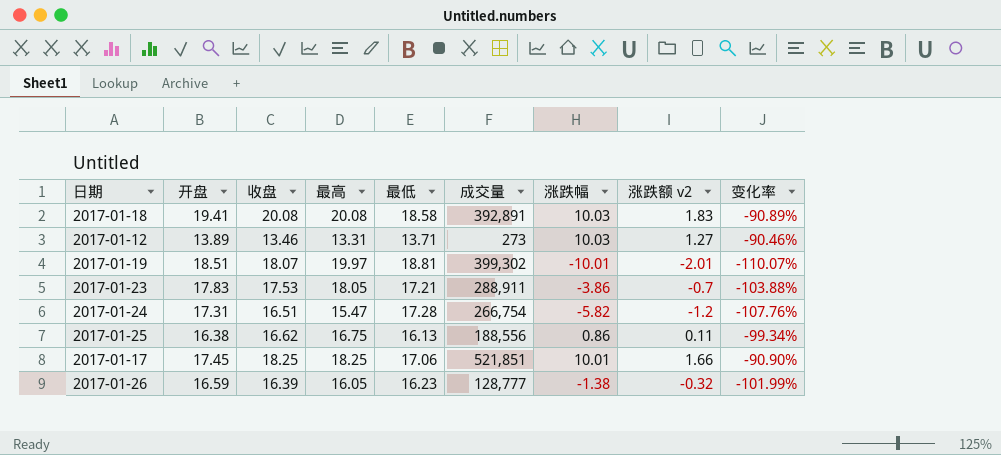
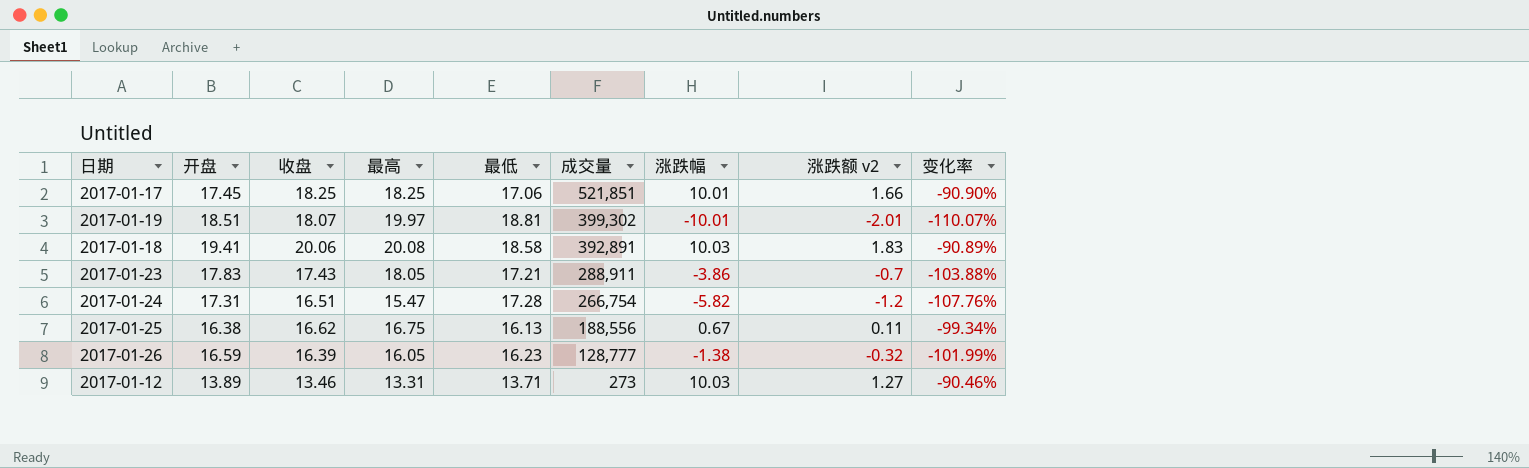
row order: none -> 成交量 descending
2017-01-18 | 收盘: 20.08 -> 20.06
2017-01-23 | 收盘: 17.53 -> 17.43
2017-01-25 | 涨跌幅: 0.86 -> 0.67

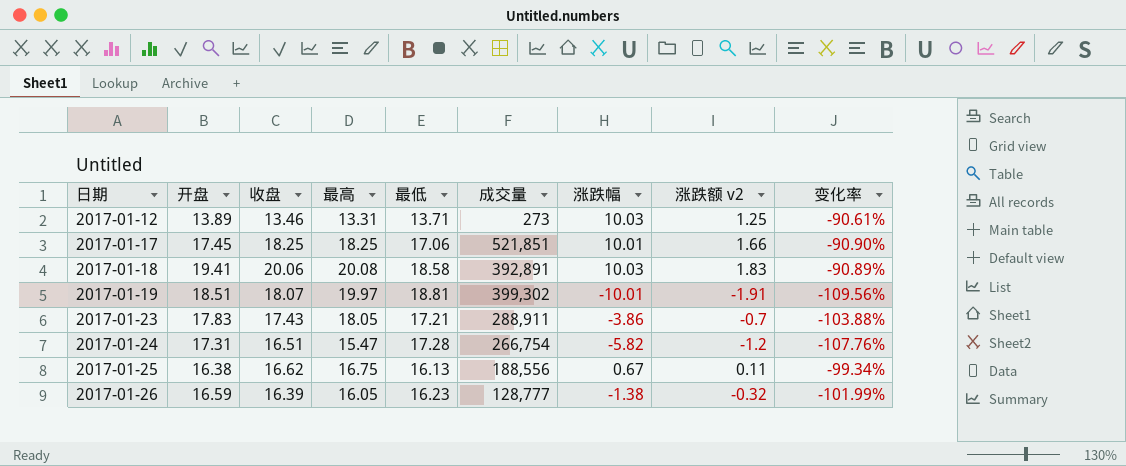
row order: 成交量 descending -> 日期 ascending
2017-01-12 | 涨跌额 v2: 1.27 -> 1.25
2017-01-12 | 变化率: -90.46% -> -90.61%
2017-01-19 | 涨跌额 v2: -2.01 -> -1.91
2017-01-19 | 变化率: -110.07% -> -109.56%

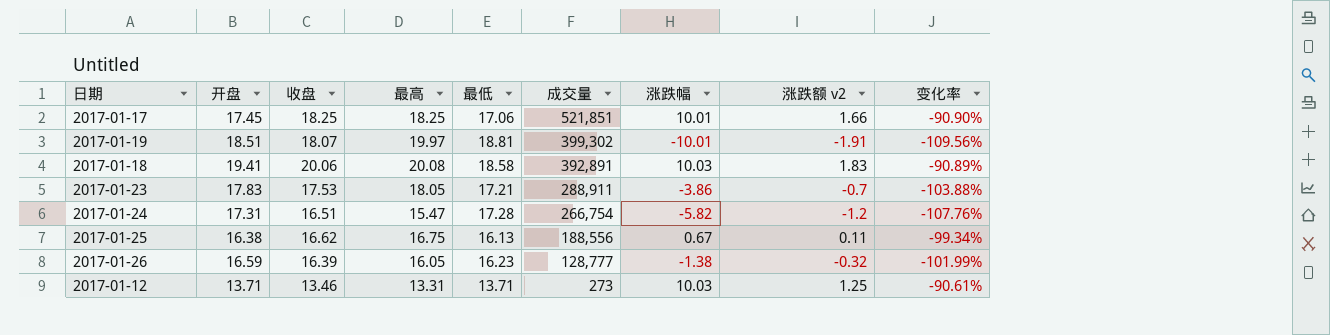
row order: 日期 ascending -> 成交量 descending
2017-01-23 | 收盘: 17.43 -> 17.53
2017-01-12 | 开盘: 13.89 -> 13.71

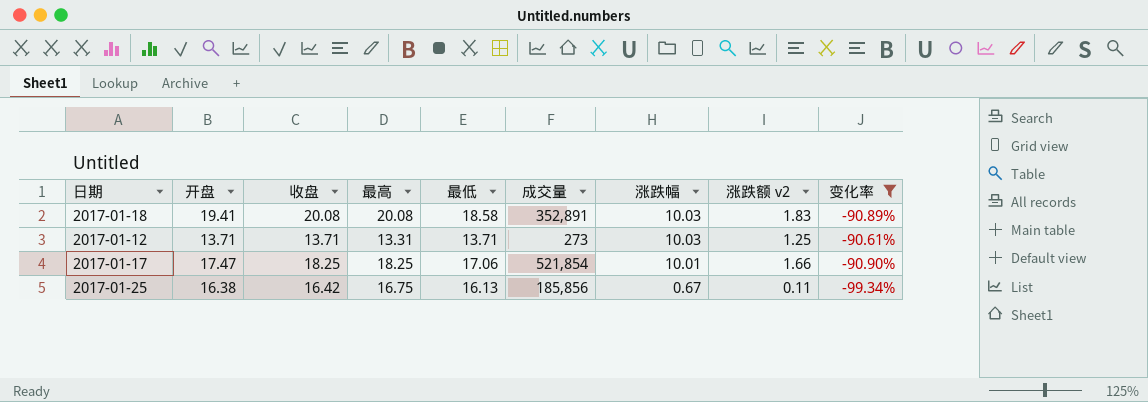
filter: none -> 变化率 >= -99.34%
row order: 成交量 descending -> 涨跌幅 descending
2017-01-18 | 收盘: 20.06 -> 20.08
2017-01-18 | 成交量: 392,891 -> 352,891
2017-01-12 | 收盘: 13.46 -> 13.71
2017-01-17 | 开盘: 17.45 -> 17.47
2017-01-17 | 成交量: 521,851 -> 521,854
2017-01-25 | 收盘: 16.62 -> 16.42
2017-01-25 | 成交量: 188,556 -> 185,856

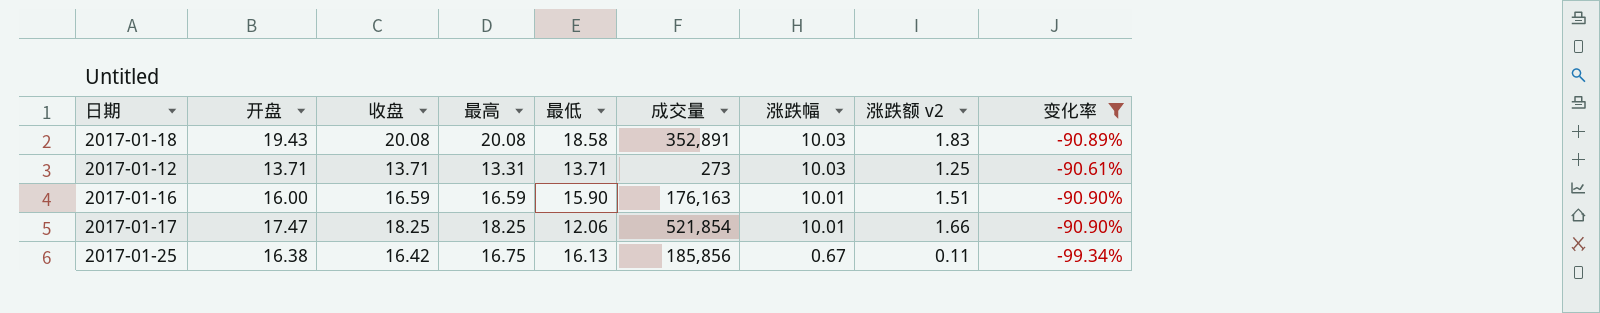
2017-01-18 | 开盘: 19.41 -> 19.43
row 2017-01-16: none -> 16.00 | 16.59 | 16.59 | 15.90 | 176,163 | 10.01 | 1.51 | -90.90%
2017-01-17 | 最低: 17.06 -> 12.06

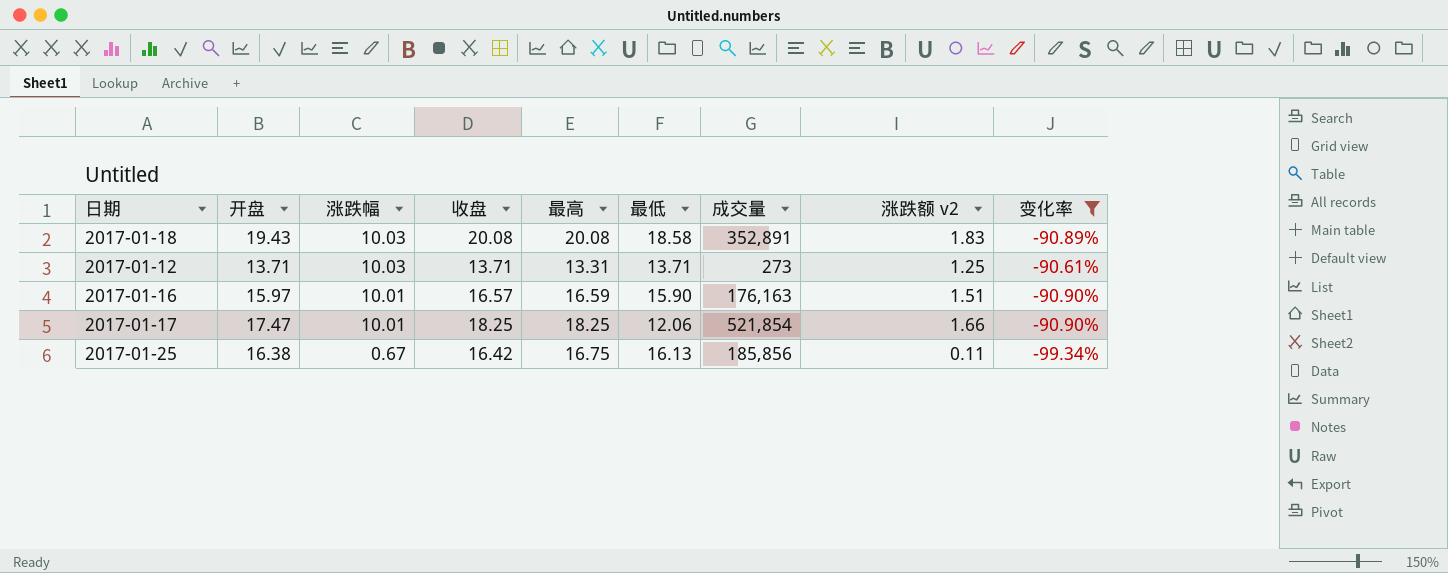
column 涨跌幅 | position: 7 -> 3
2017-01-16 | 开盘: 16.00 -> 15.97
2017-01-16 | 收盘: 16.59 -> 16.57

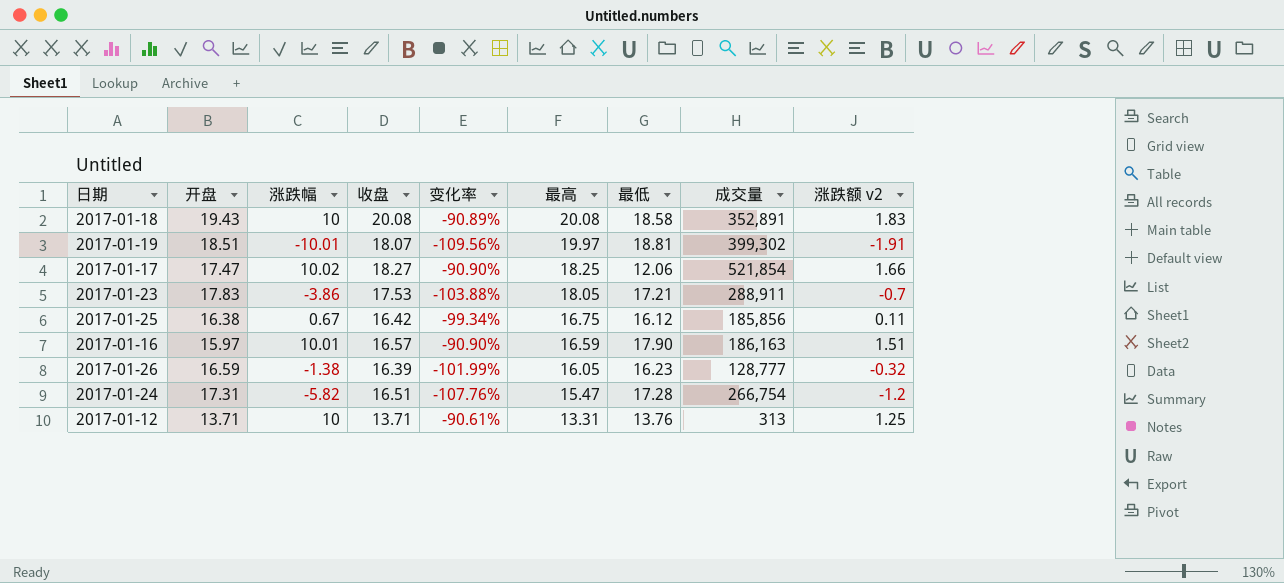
filter: 变化率 >= -99.34% -> none
row order: 涨跌幅 descending -> 最高 descending
column 变化率 | position: 9 -> 5
2017-01-18 | 涨跌幅: 10.03 -> 10
2017-01-17 | 涨跌幅: 10.01 -> 10.02
2017-01-17 | 收盘: 18.25 -> 18.27
2017-01-25 | 最低: 16.13 -> 16.12
2017-01-16 | 最低: 15.90 -> 17.90
2017-01-16 | 成交量: 176,163 -> 186,163
2017-01-12 | 涨跌幅: 10.03 -> 10
2017-01-12 | 最低: 13.71 -> 13.76
2017-01-12 | 成交量: 273 -> 313

